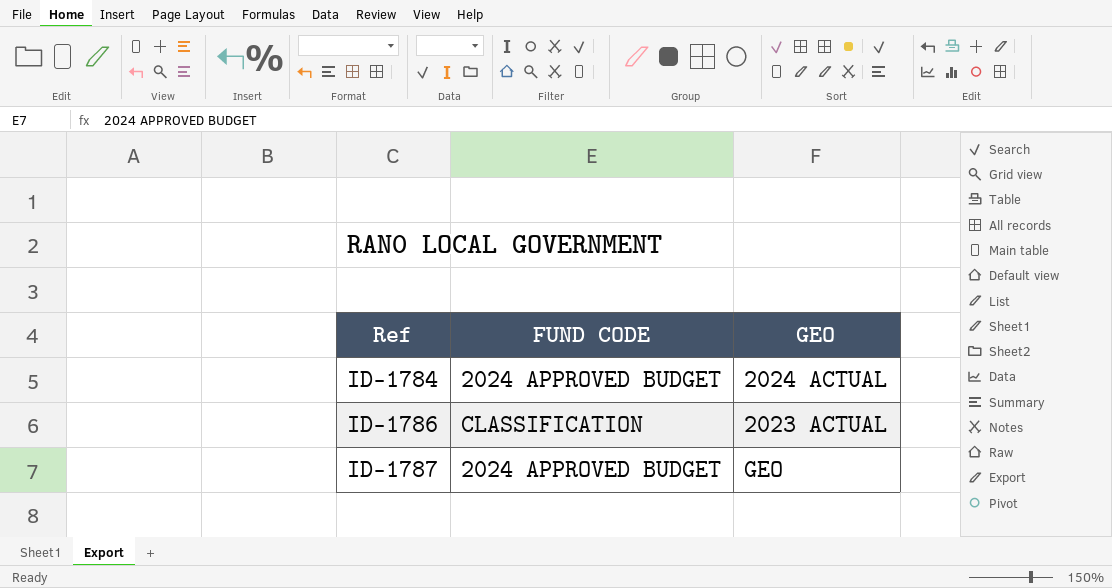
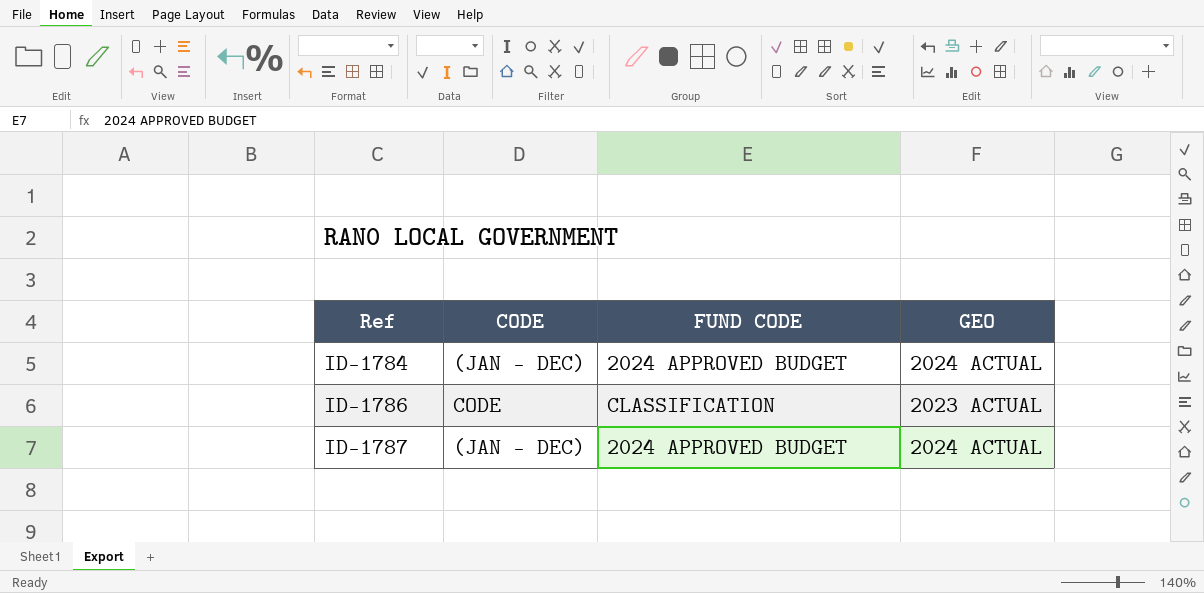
column CODE | position: none -> 2
ID-1787 | GEO: GEO -> 2024 ACTUAL

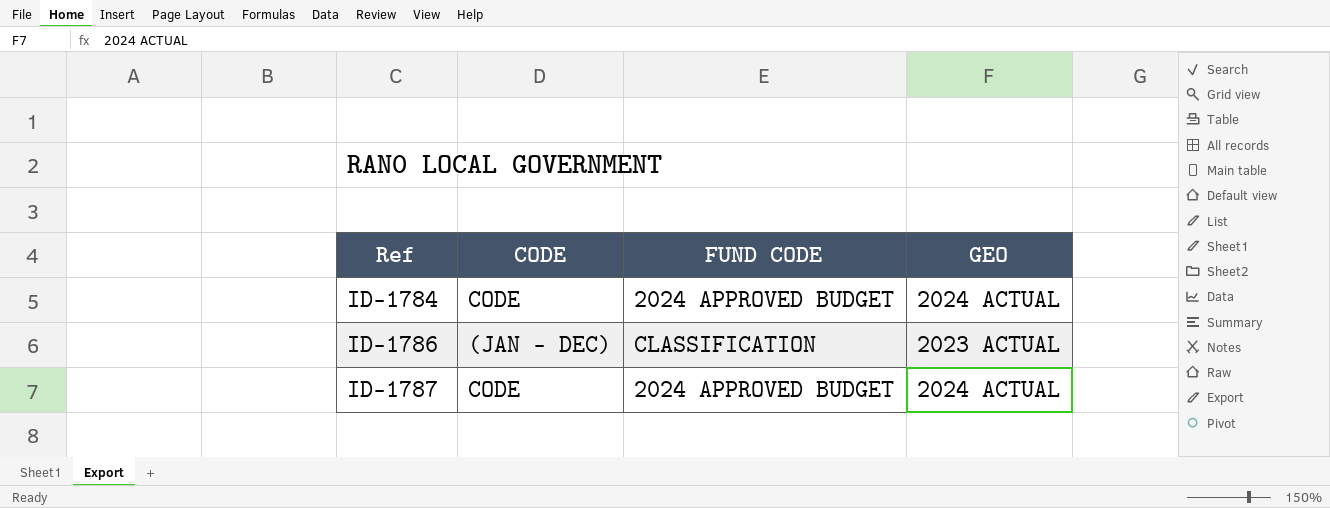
ID-1784 | CODE: (JAN - DEC) -> CODE
ID-1786 | CODE: CODE -> (JAN - DEC)
ID-1787 | CODE: (JAN - DEC) -> CODE

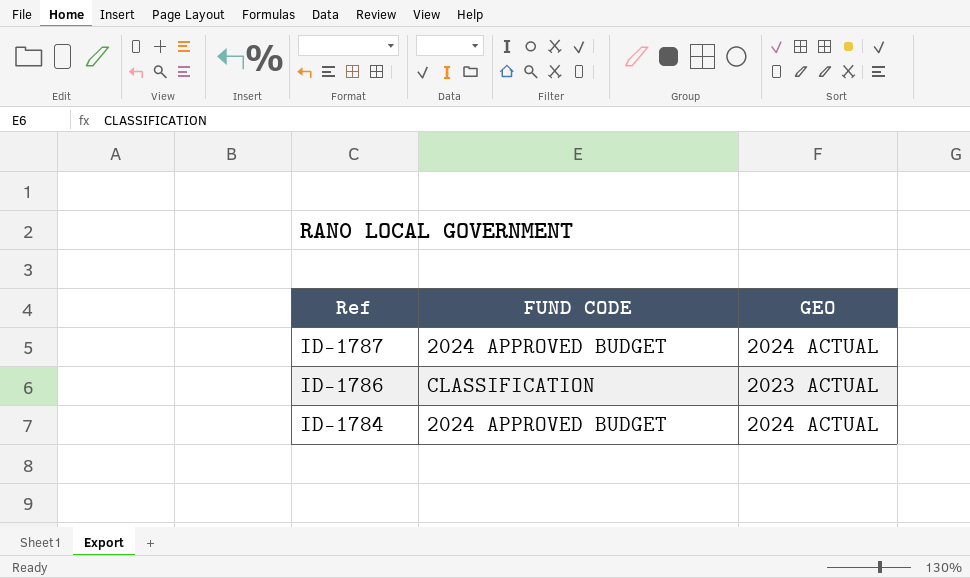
row order: Ref ascending -> Ref descending
column CODE | position: 2 -> none

